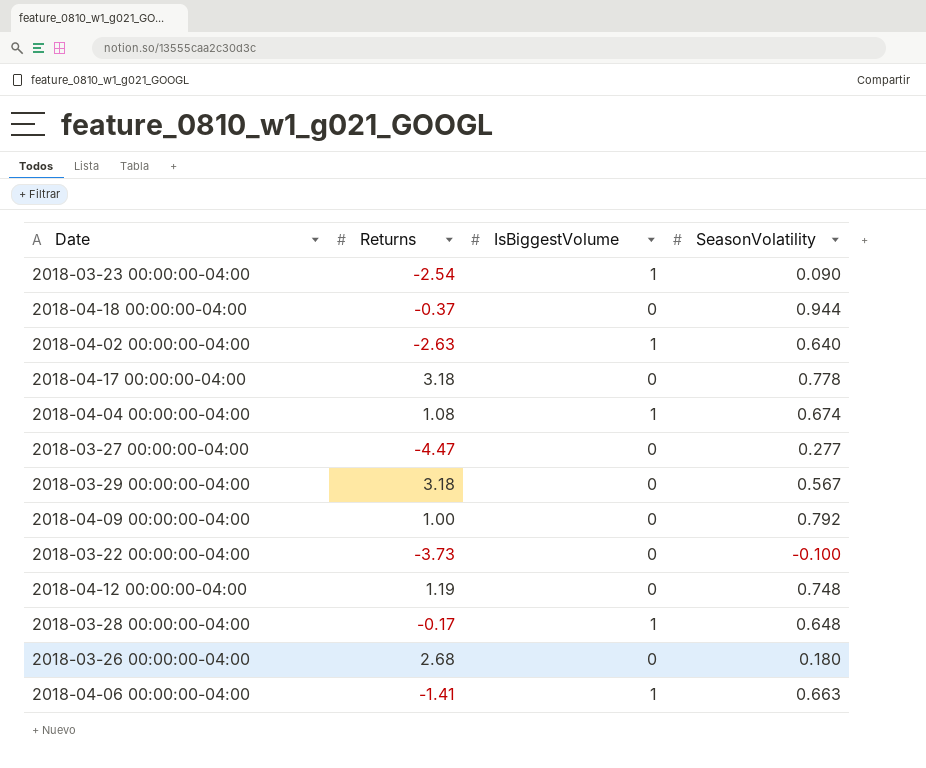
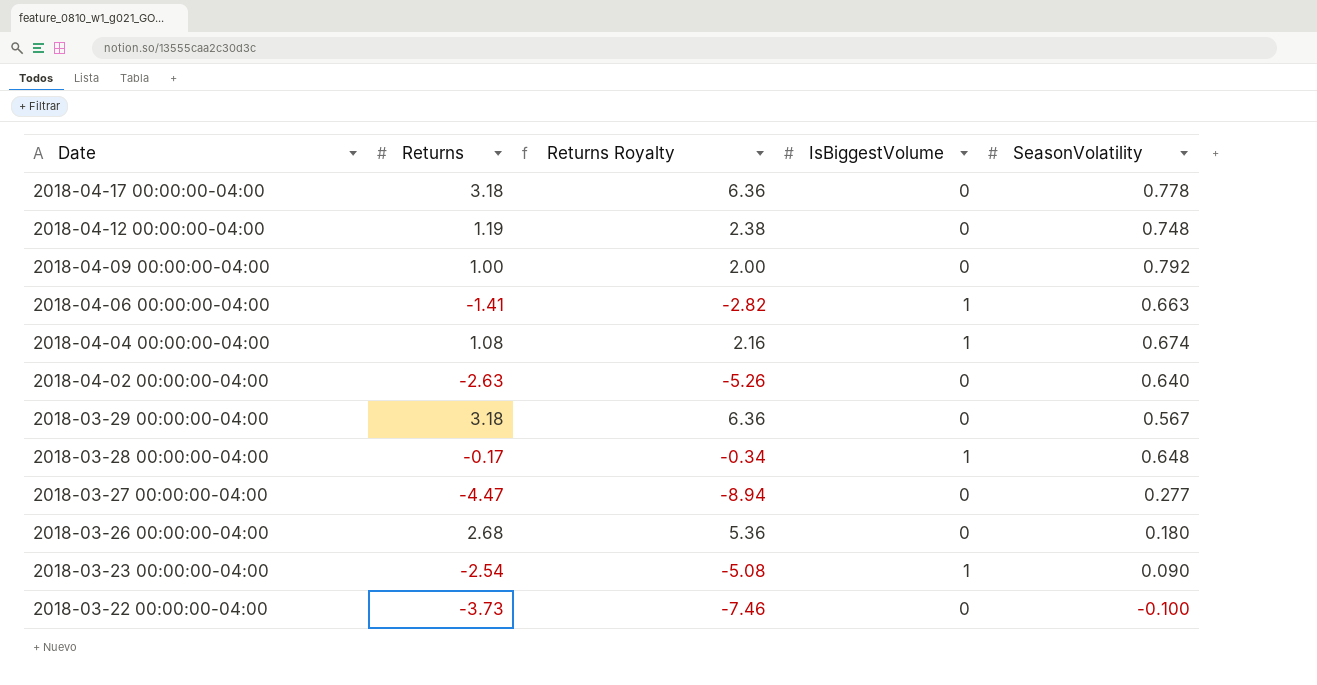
row order: none -> Date descending
column Returns Royalty | formula: none -> [Returns] * 2
row 2018-04-18 00:00:00-04:00: -0.37 | 0 | 0.944 -> none
2018-04-02 00:00:00-04:00 | IsBiggestVolume: 1 -> 0

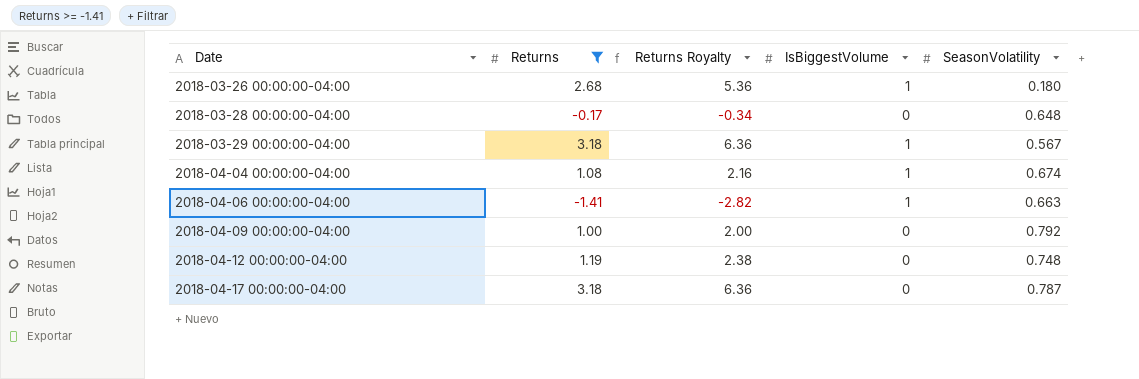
filter: none -> Returns >= -1.41
row order: Date descending -> Date ascending
2018-03-26 00:00:00-04:00 | IsBiggestVolume: 0 -> 1
2018-03-28 00:00:00-04:00 | IsBiggestVolume: 1 -> 0
2018-03-29 00:00:00-04:00 | IsBiggestVolume: 0 -> 1
2018-04-17 00:00:00-04:00 | SeasonVolatility: 0.778 -> 0.787

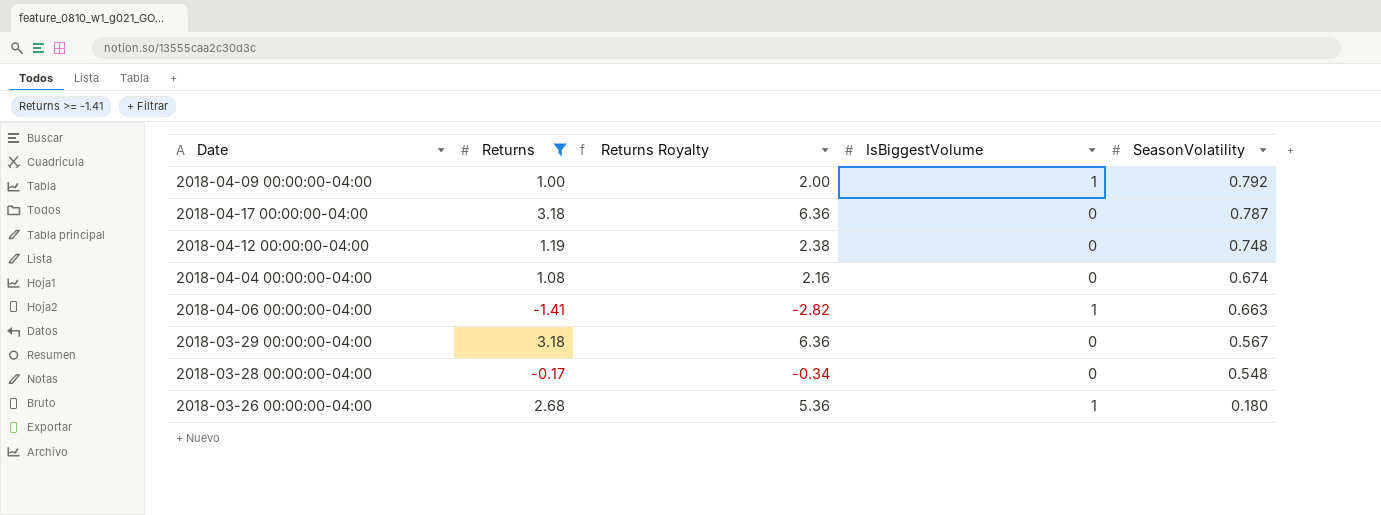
row order: Date ascending -> SeasonVolatility descending
2018-04-09 00:00:00-04:00 | IsBiggestVolume: 0 -> 1
2018-04-04 00:00:00-04:00 | IsBiggestVolume: 1 -> 0
2018-03-29 00:00:00-04:00 | IsBiggestVolume: 1 -> 0
2018-03-28 00:00:00-04:00 | SeasonVolatility: 0.648 -> 0.548

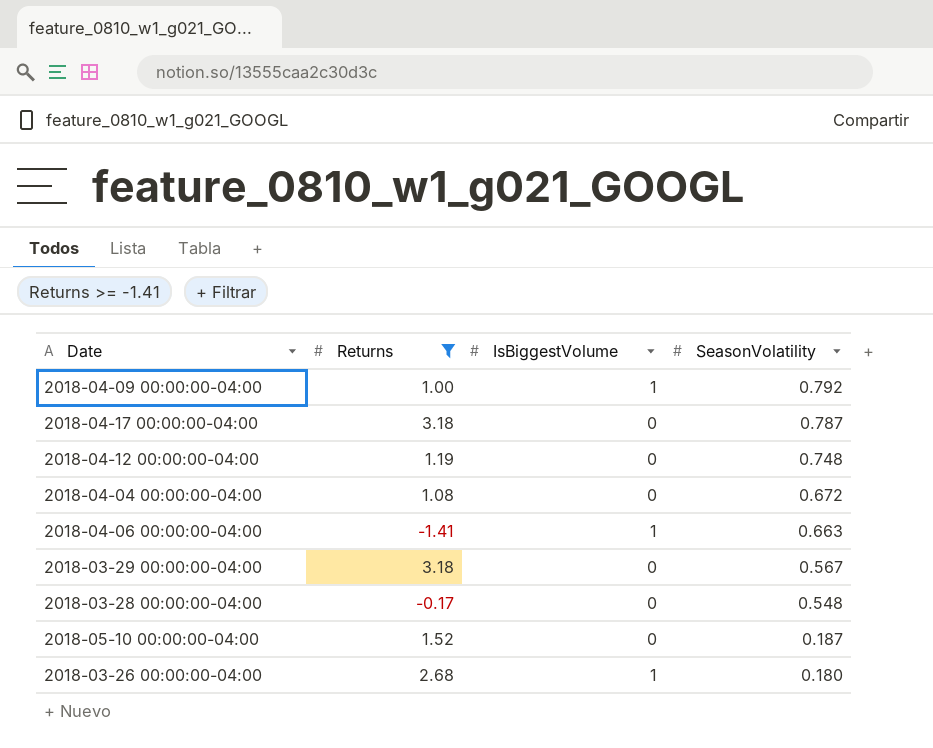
column Returns Royalty | formula: [Returns] * 2 -> none
2018-04-04 00:00:00-04:00 | SeasonVolatility: 0.674 -> 0.672
row 2018-05-10 00:00:00-04:00: none -> 1.52 | 0 | 0.187

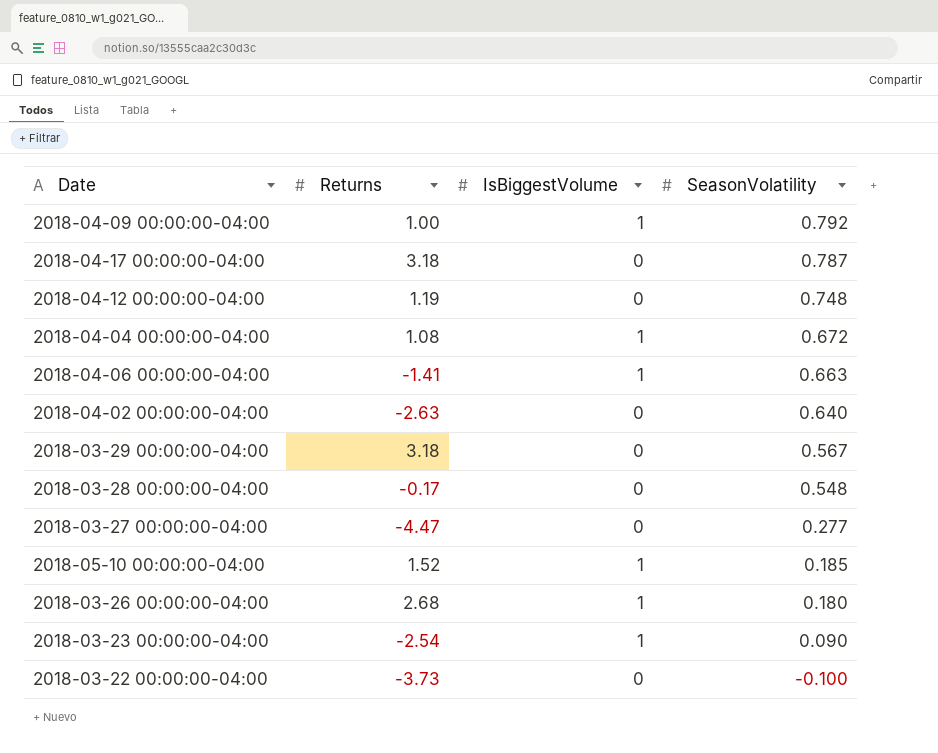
filter: Returns >= -1.41 -> none
2018-04-04 00:00:00-04:00 | IsBiggestVolume: 0 -> 1
2018-05-10 00:00:00-04:00 | IsBiggestVolume: 0 -> 1
2018-05-10 00:00:00-04:00 | SeasonVolatility: 0.187 -> 0.185

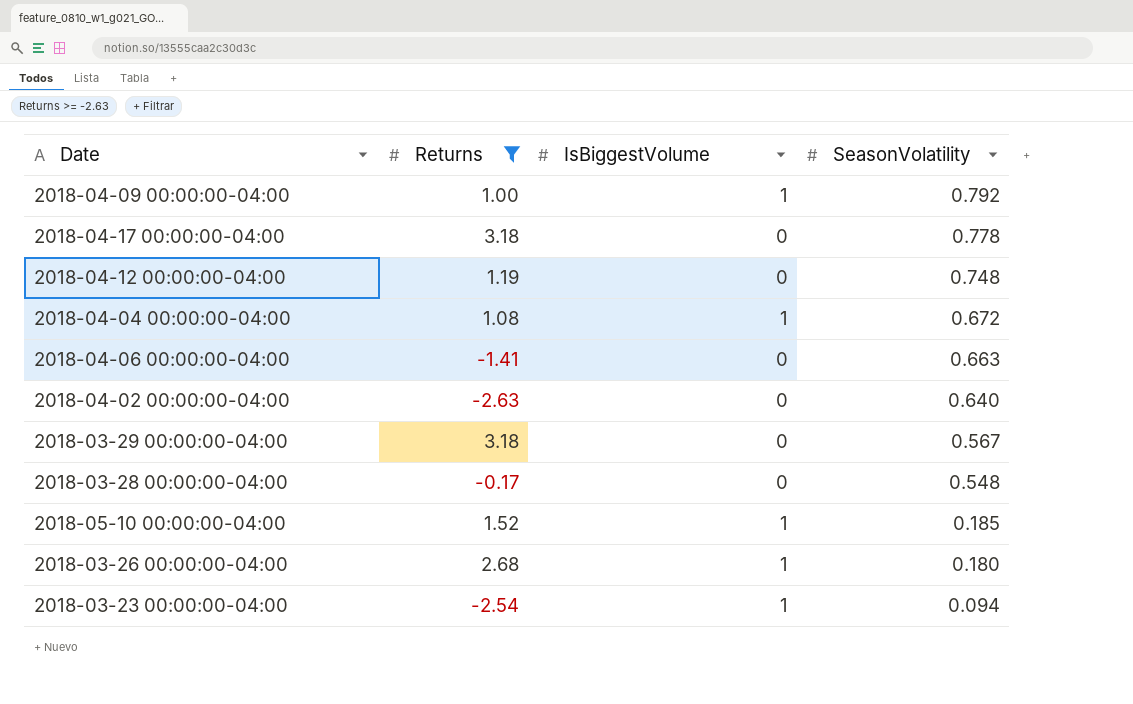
filter: none -> Returns >= -2.63
2018-04-17 00:00:00-04:00 | SeasonVolatility: 0.787 -> 0.778
2018-04-06 00:00:00-04:00 | IsBiggestVolume: 1 -> 0
2018-03-23 00:00:00-04:00 | SeasonVolatility: 0.090 -> 0.094

